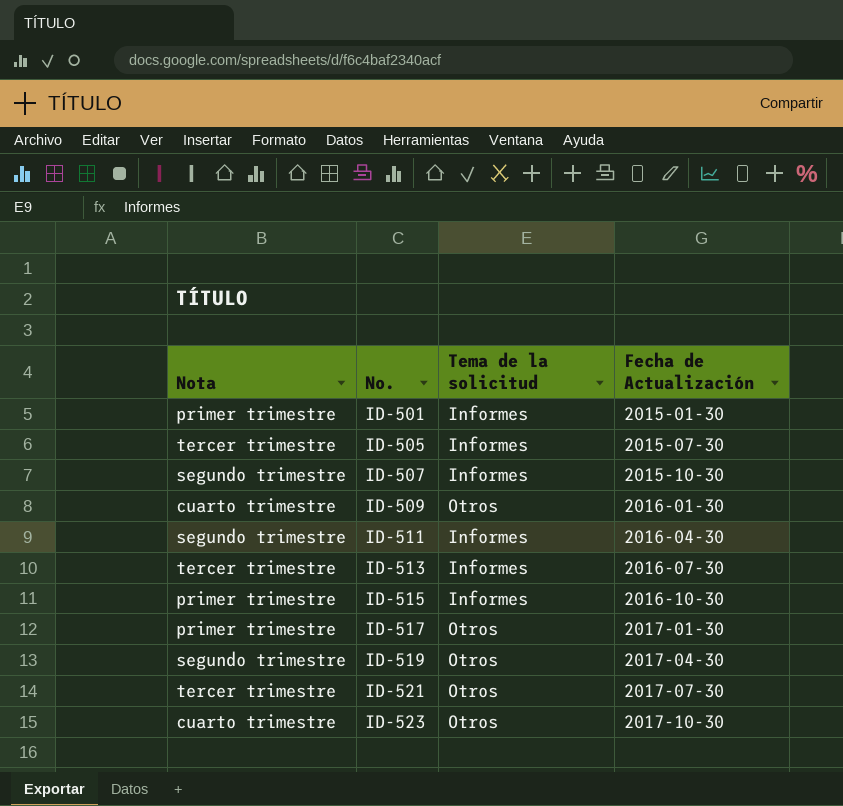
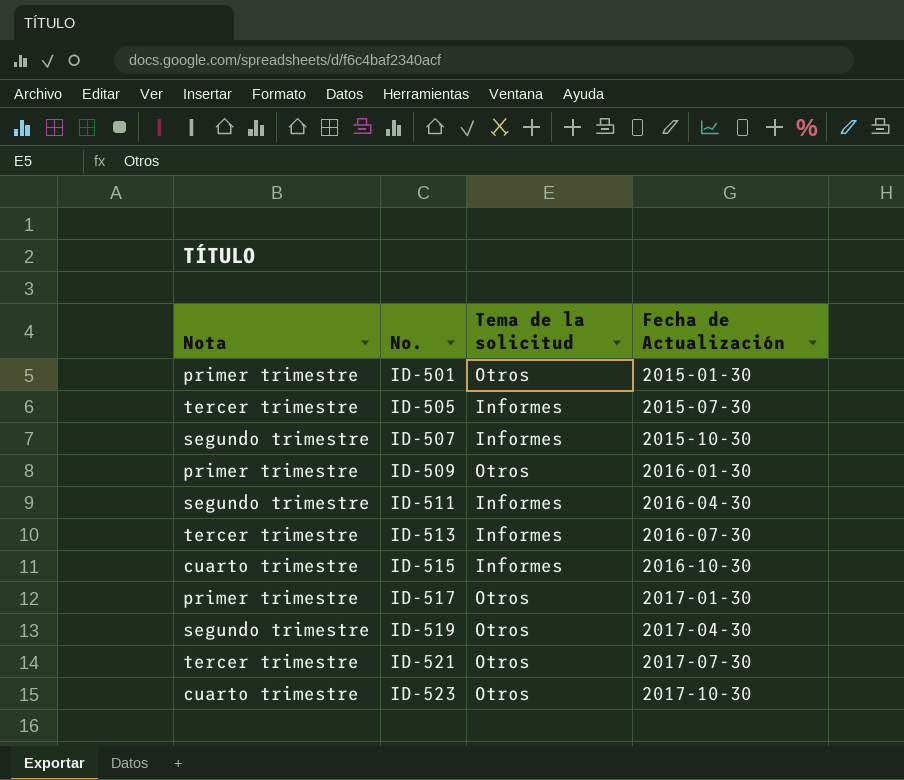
ID-501 | Tema de la solicitud: Informes -> Otros
ID-509 | Nota: cuarto trimestre -> primer trimestre
ID-515 | Nota: primer trimestre -> cuarto trimestre

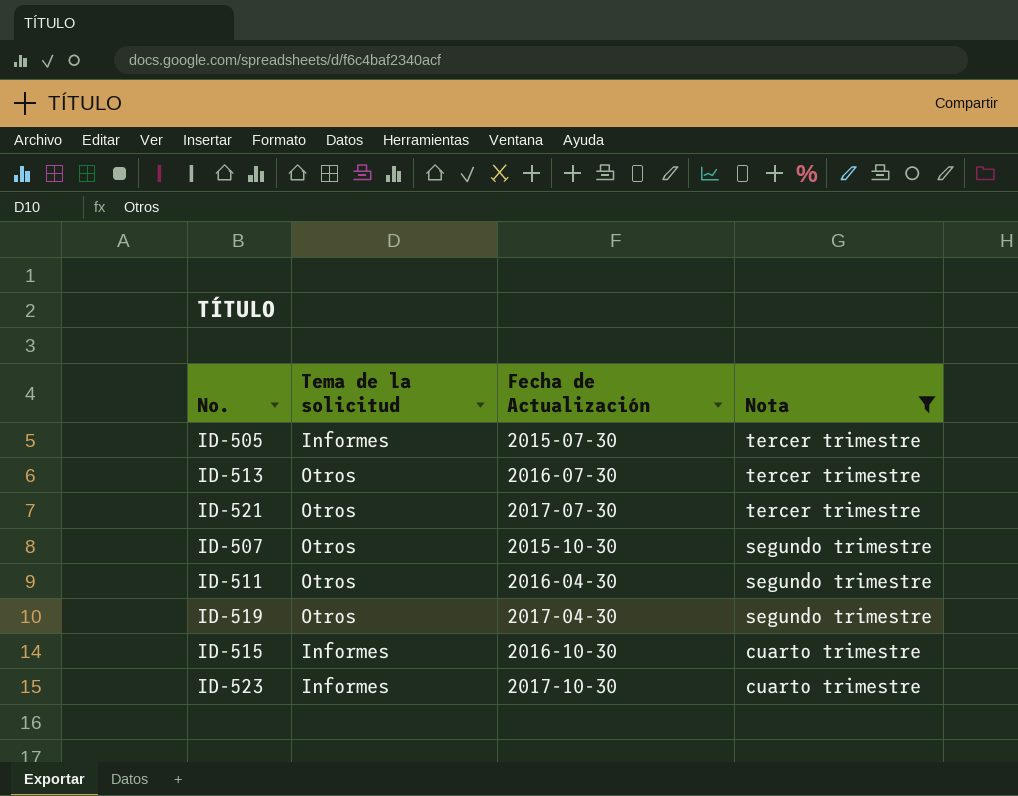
filter: none -> Nota != primer trimestre
row order: No. ascending -> Nota descending
column Nota | position: 1 -> 4
ID-513 | Tema de la solicitud: Informes -> Otros
ID-507 | Tema de la solicitud: Informes -> Otros
ID-511 | Tema de la solicitud: Informes -> Otros
ID-523 | Tema de la solicitud: Otros -> Informes

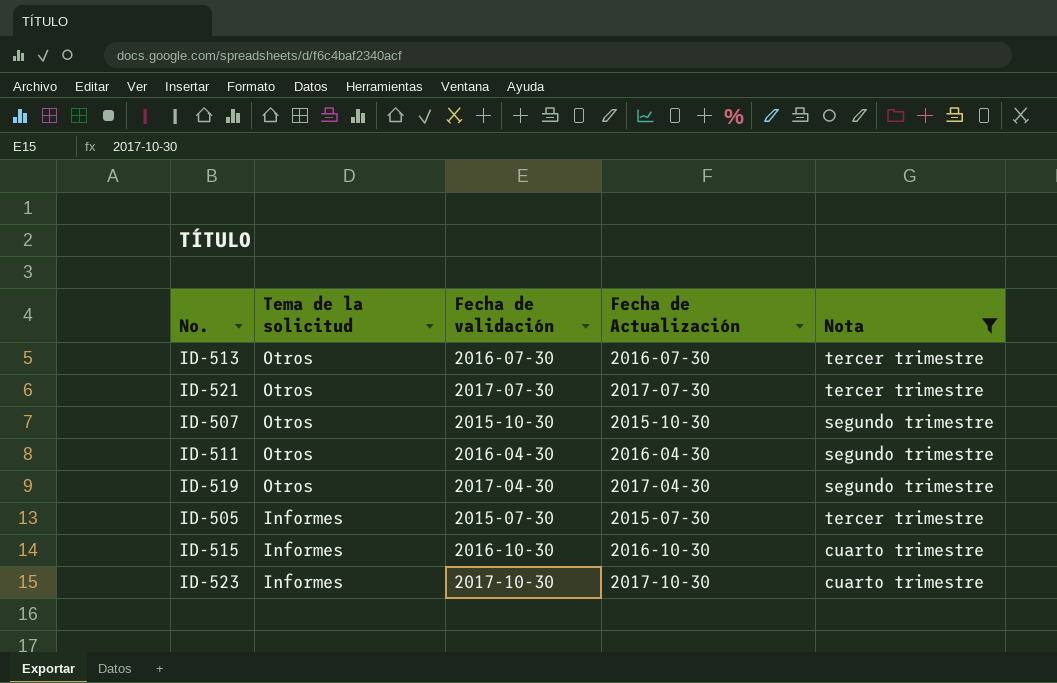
row order: Nota descending -> Tema de la solicitud descending
column Fecha de validación | position: none -> 3

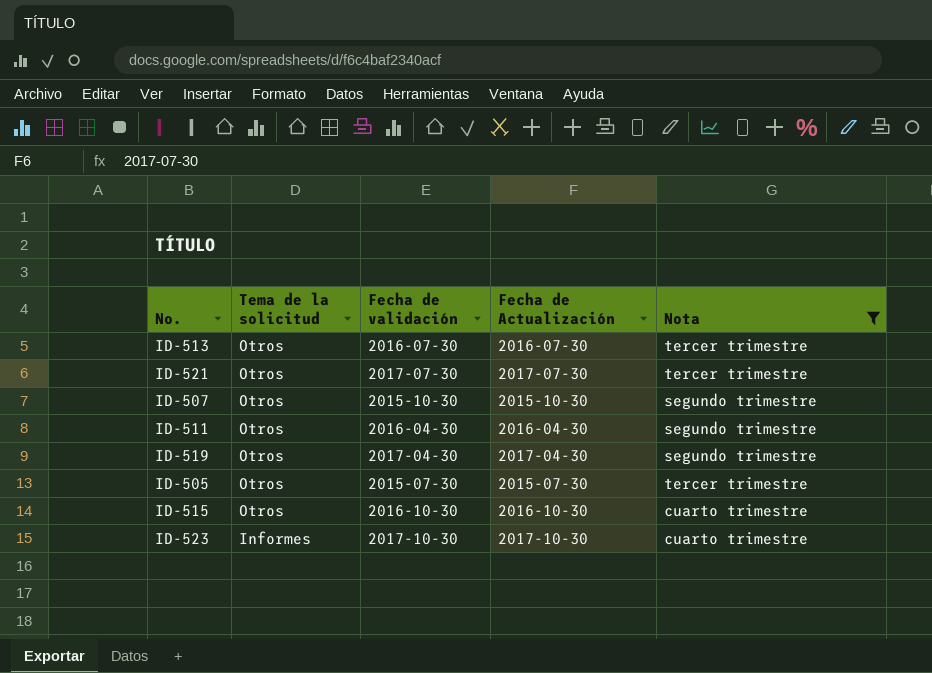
ID-505 | Tema de la solicitud: Informes -> Otros
ID-515 | Tema de la solicitud: Informes -> Otros

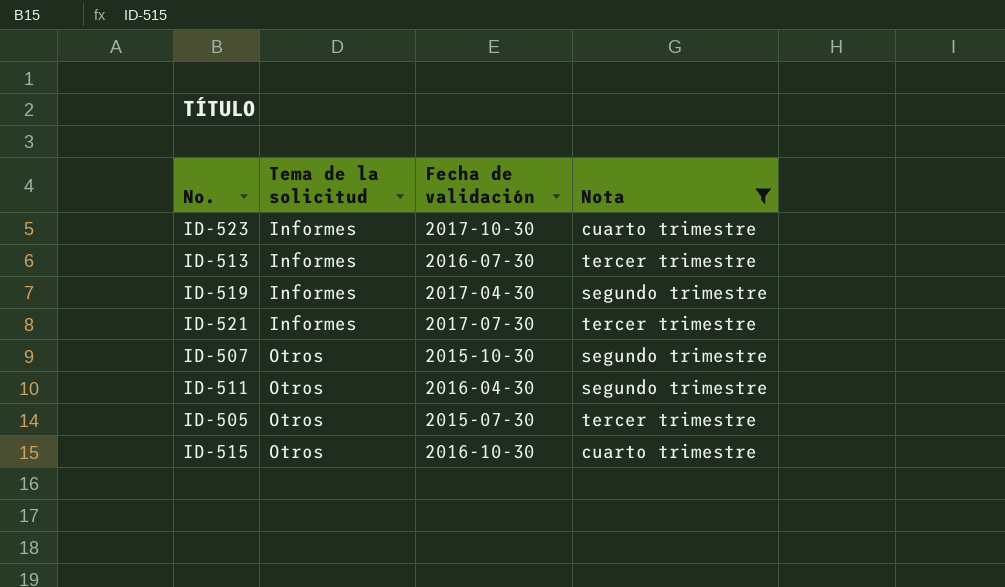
row order: Tema de la solicitud descending -> Tema de la solicitud ascending
column Fecha de Actualización | position: 4 -> none
ID-513 | Tema de la solicitud: Otros -> Informes
ID-519 | Tema de la solicitud: Otros -> Informes
ID-521 | Tema de la solicitud: Otros -> Informes

